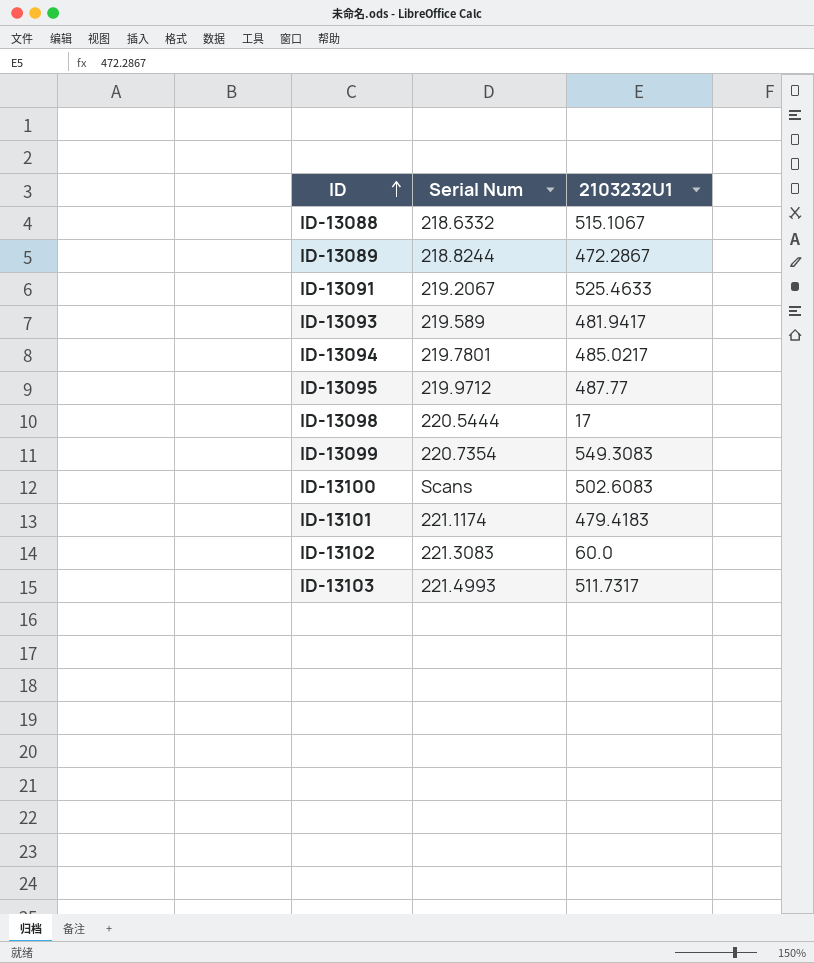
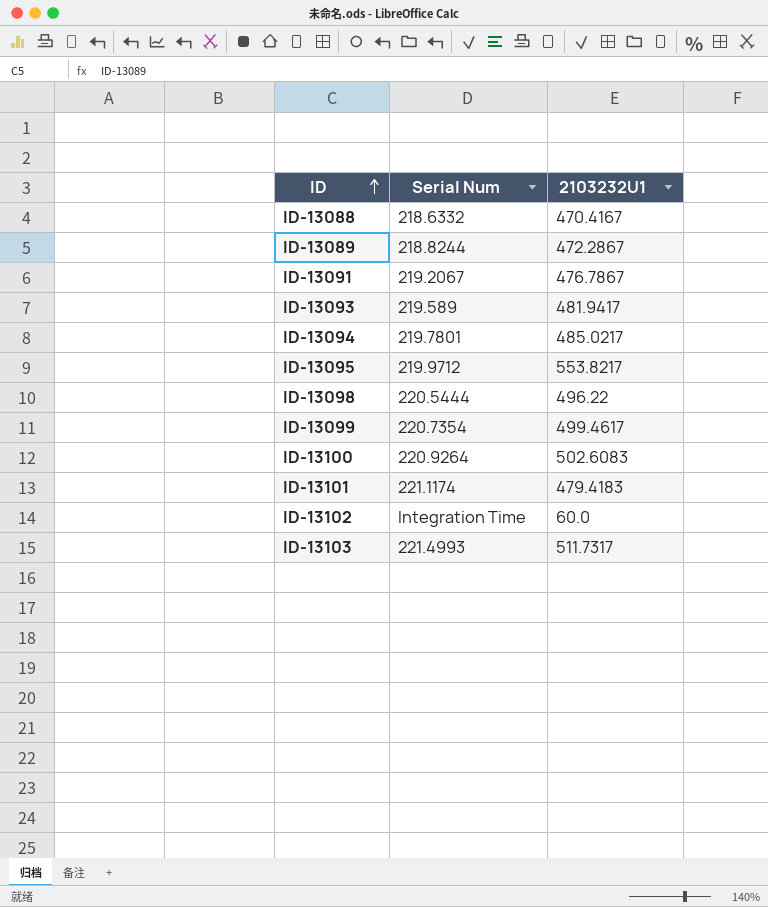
ID-13088 | 2103232U1: 515.1067 -> 470.4167
ID-13091 | 2103232U1: 525.4633 -> 476.7867
ID-13095 | 2103232U1: 487.77 -> 553.8217
ID-13098 | 2103232U1: 17 -> 496.22
ID-13099 | 2103232U1: 549.3083 -> 499.4617
ID-13100 | Serial Num: Scans -> 220.9264
ID-13102 | Serial Num: 221.3083 -> Integration Time

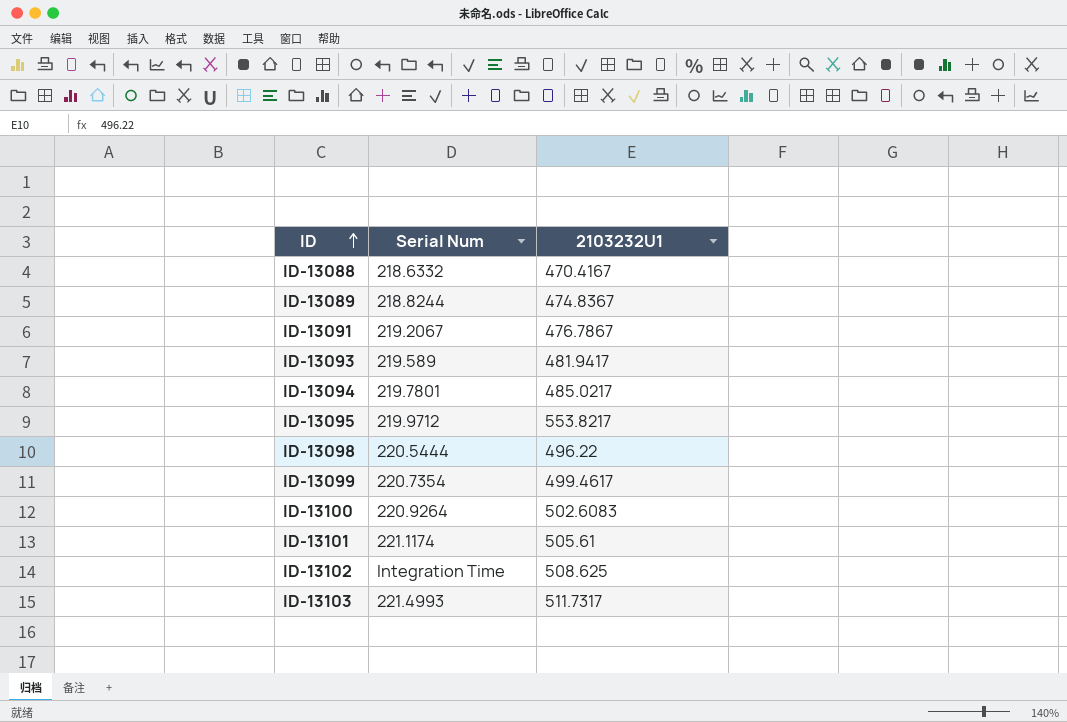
ID-13089 | 2103232U1: 472.2867 -> 474.8367
ID-13101 | 2103232U1: 479.4183 -> 505.61
ID-13102 | 2103232U1: 60.0 -> 508.625

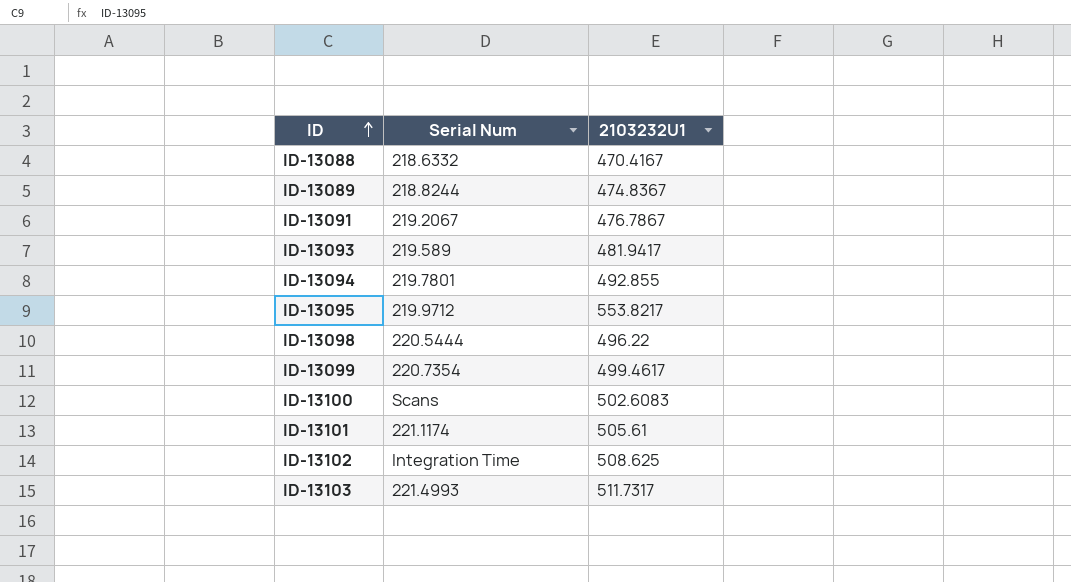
ID-13094 | 2103232U1: 485.0217 -> 492.855
ID-13100 | Serial Num: 220.9264 -> Scans

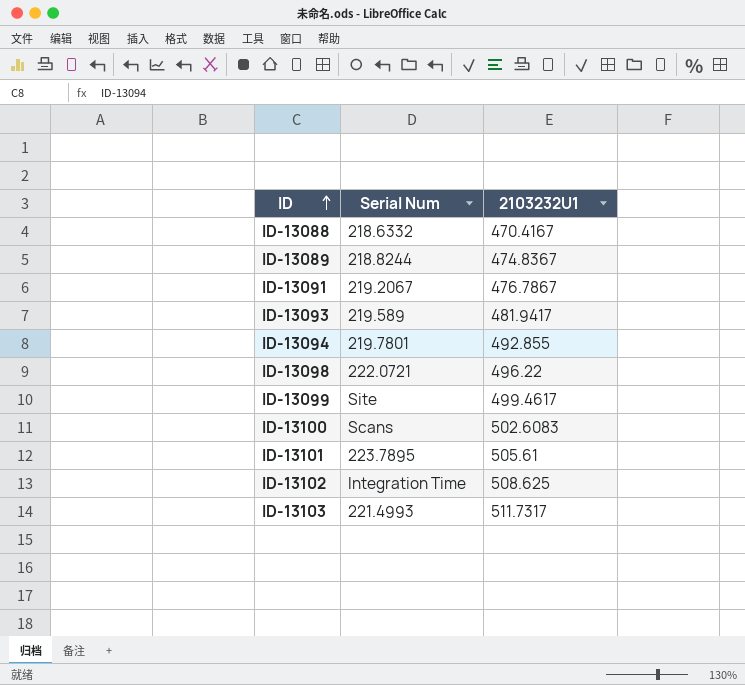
row ID-13095: 219.9712 | 553.8217 -> none
ID-13098 | Serial Num: 220.5444 -> 222.0721
ID-13099 | Serial Num: 220.7354 -> Site
ID-13101 | Serial Num: 221.1174 -> 223.7895

